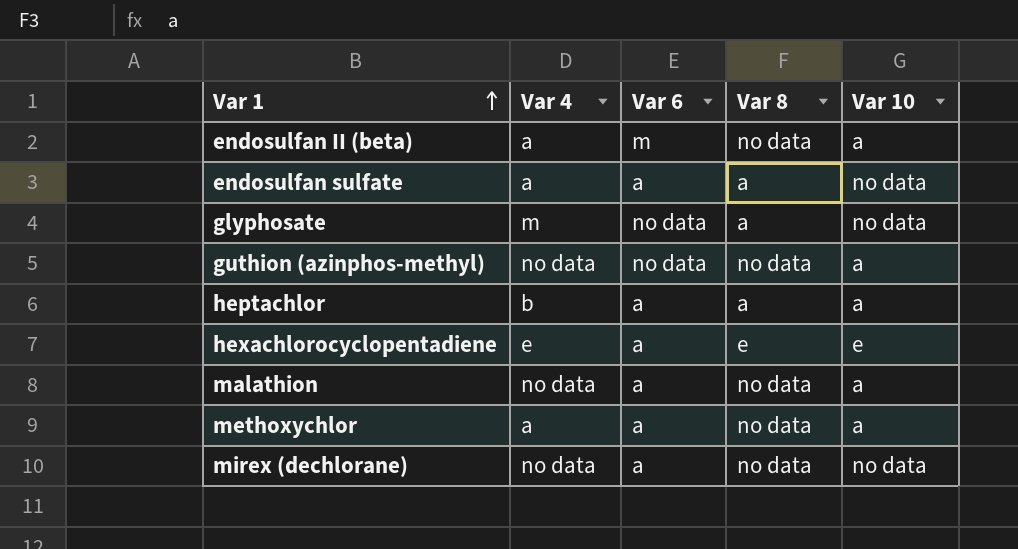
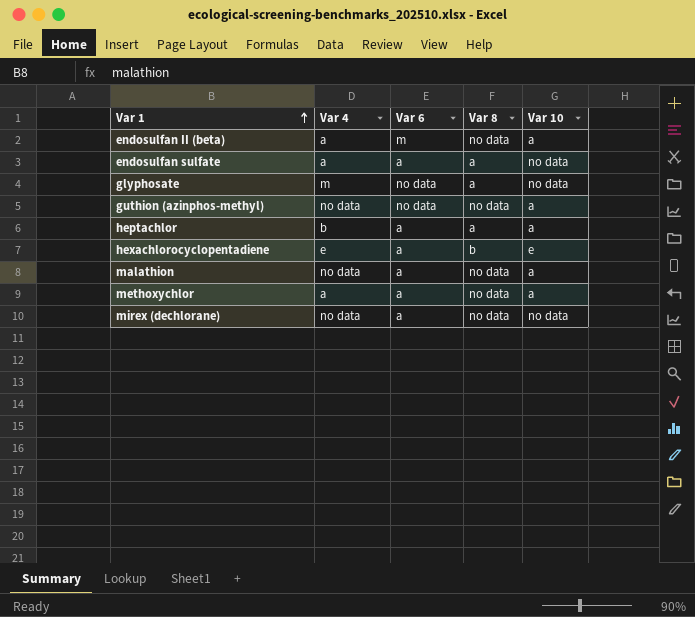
hexachlorocyclopentadiene | Var 8: e -> b

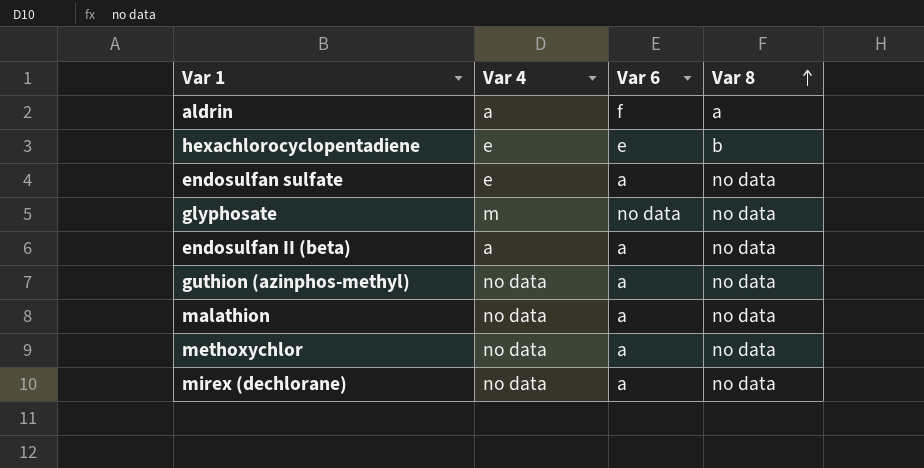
row order: Var 1 ascending -> Var 8 ascending
column Var 10 | position: 5 -> none
row heptachlor: b | a | a | a -> none
row aldrin: none -> a | f | a
hexachlorocyclopentadiene | Var 6: a -> e
endosulfan sulfate | Var 4: a -> e
endosulfan sulfate | Var 8: a -> no data
glyphosate | Var 8: a -> no data
endosulfan II (beta) | Var 6: m -> a
guthion (azinphos-methyl) | Var 6: no data -> a
methoxychlor | Var 4: a -> no data

